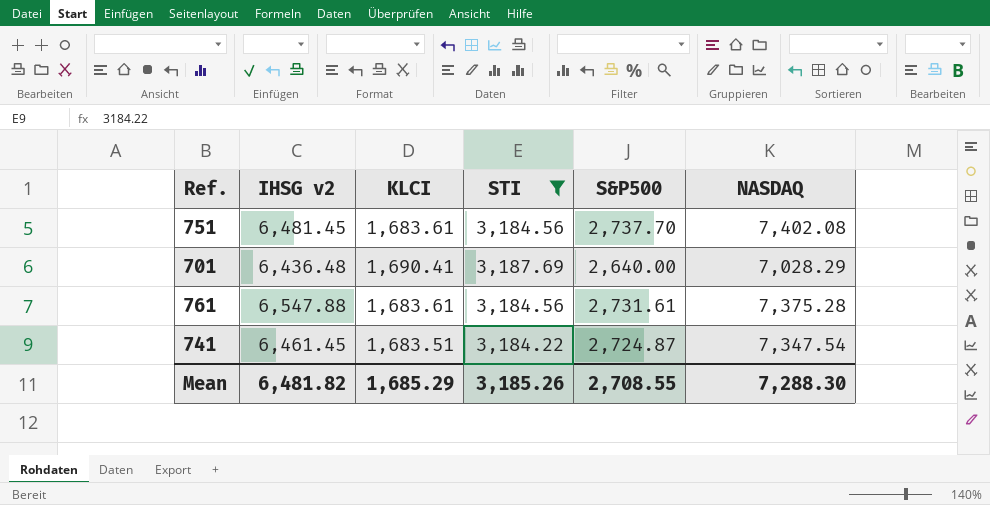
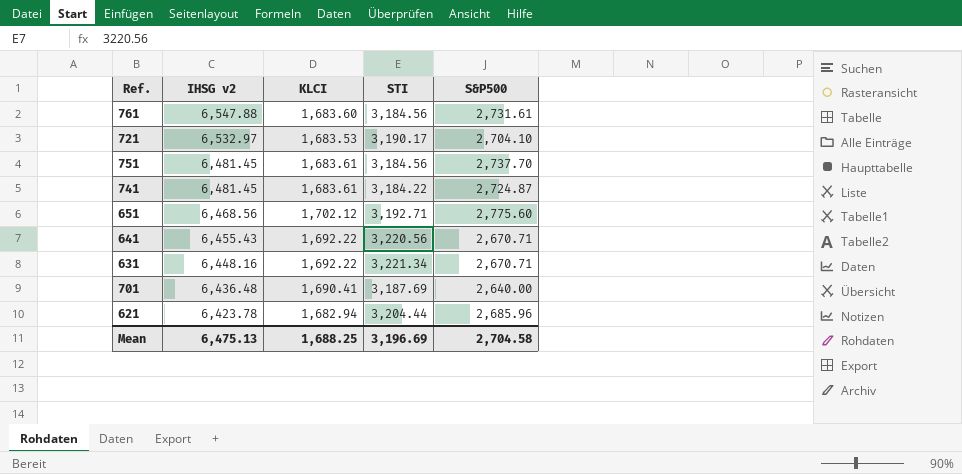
filter: STI <= 3,187.69 -> none
row order: none -> IHSG v2 descending
column NASDAQ | position: 6 -> none
761 | KLCI: 1,683.61 -> 1,683.60
741 | IHSG v2: 6,461.45 -> 6,481.45
741 | KLCI: 1,683.51 -> 1,683.61
Mean | IHSG v2: 6,481.82 -> 6,475.13
Mean | KLCI: 1,685.29 -> 1,688.25
Mean | STI: 3,185.26 -> 3,196.69
Mean | S&P500: 2,708.55 -> 2,704.58

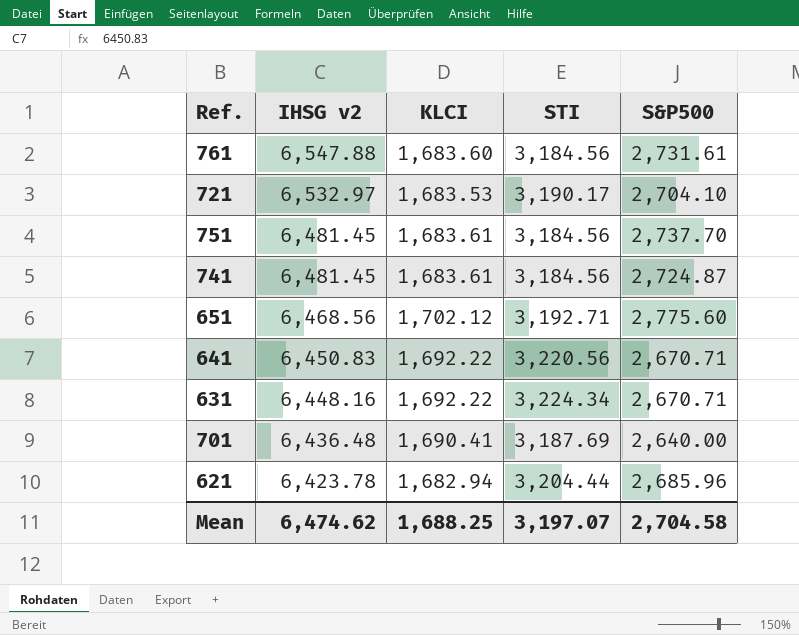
741 | STI: 3,184.22 -> 3,184.56
641 | IHSG v2: 6,455.43 -> 6,450.83
631 | STI: 3,221.34 -> 3,224.34
Mean | IHSG v2: 6,475.13 -> 6,474.62
Mean | STI: 3,196.69 -> 3,197.07

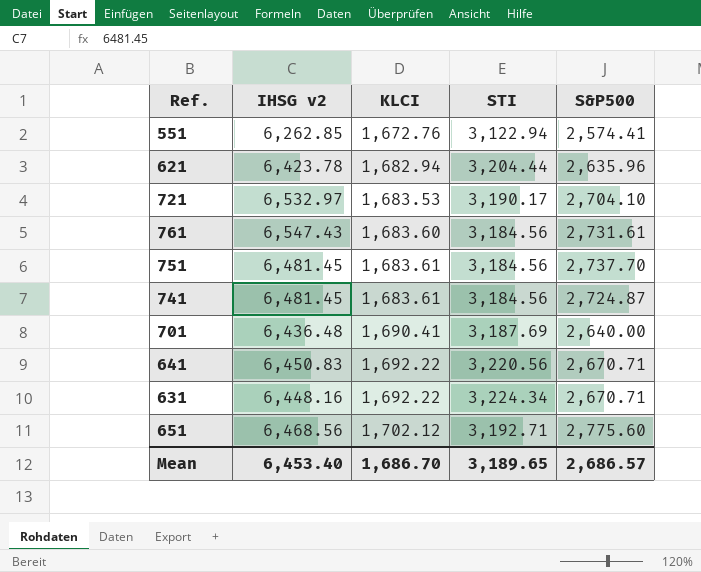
row order: IHSG v2 descending -> KLCI ascending
row 551: none -> 6,262.85 | 1,672.76 | 3,122.94 | 2,574.41
621 | S&P500: 2,685.96 -> 2,635.96
761 | IHSG v2: 6,547.88 -> 6,547.43
Mean | IHSG v2: 6,474.62 -> 6,453.40
Mean | KLCI: 1,688.25 -> 1,686.70
Mean | STI: 3,197.07 -> 3,189.65
Mean | S&P500: 2,704.58 -> 2,686.57

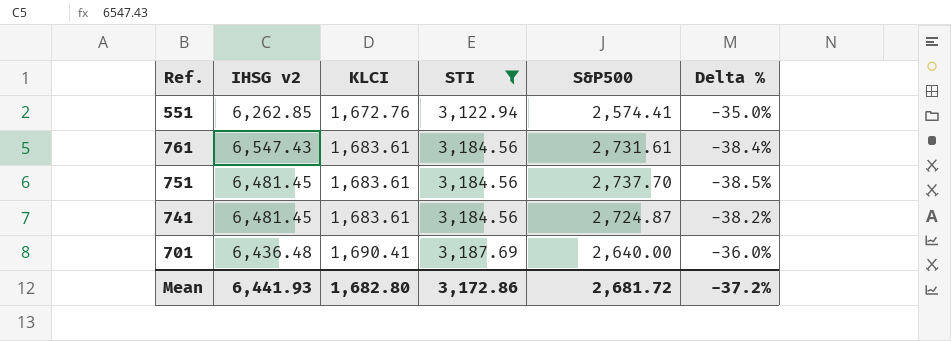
filter: none -> STI <= 3,187.69
column Delta % | formula: none -> ([KLCI] - [S&P500]) / [S&P500]
761 | KLCI: 1,683.60 -> 1,683.61
Mean | IHSG v2: 6,453.40 -> 6,441.93
Mean | KLCI: 1,686.70 -> 1,682.80
Mean | STI: 3,189.65 -> 3,172.86
Mean | S&P500: 2,686.57 -> 2,681.72

